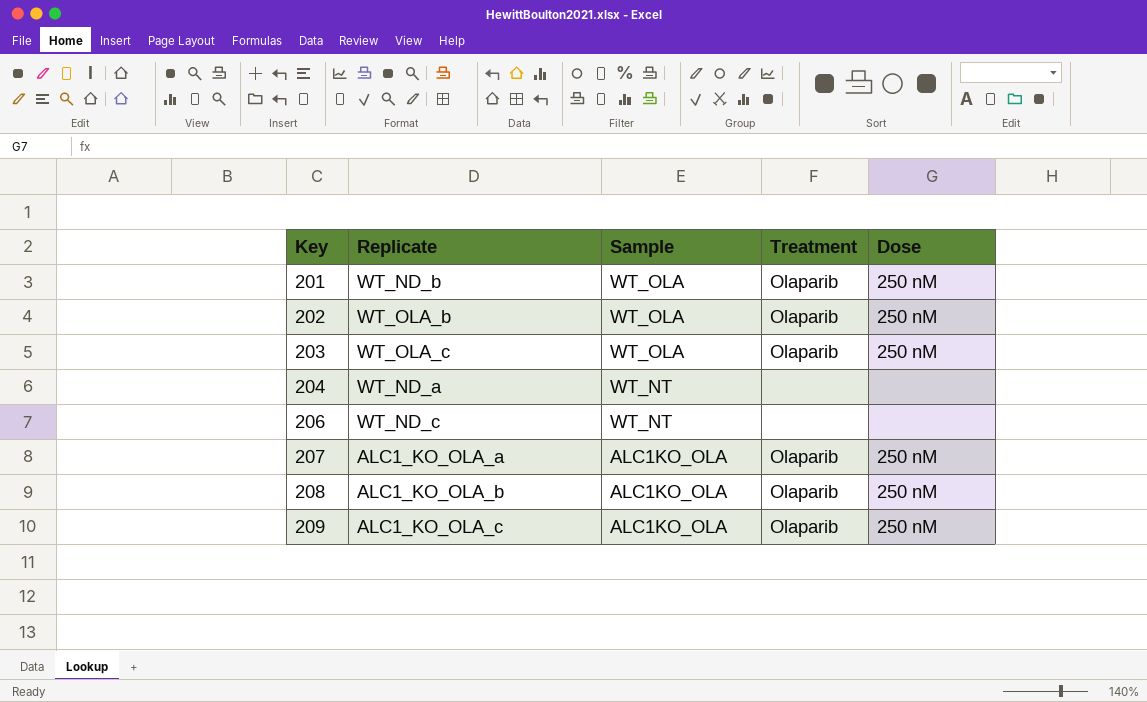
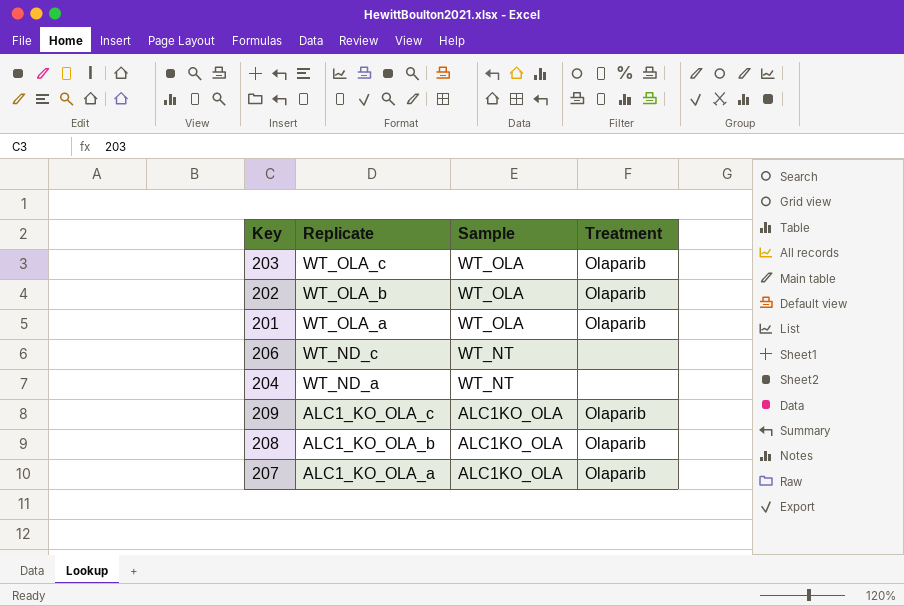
row order: Key ascending -> Replicate descending
column Dose | position: 5 -> none
201 | Replicate: WT_ND_b -> WT_OLA_a

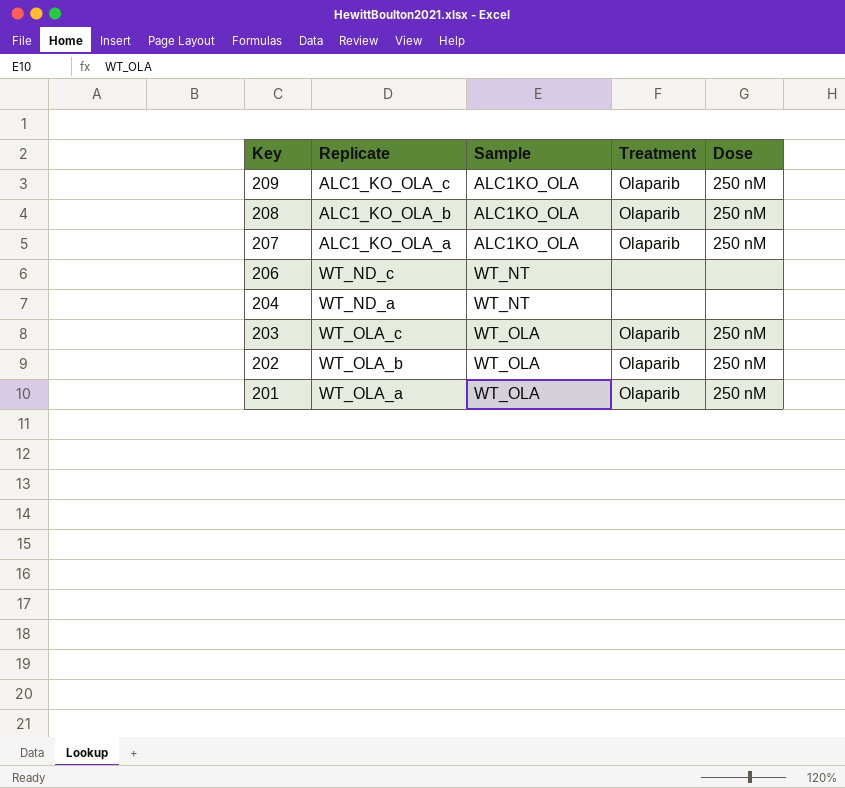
row order: Replicate descending -> Key descending
column Dose | position: none -> 5

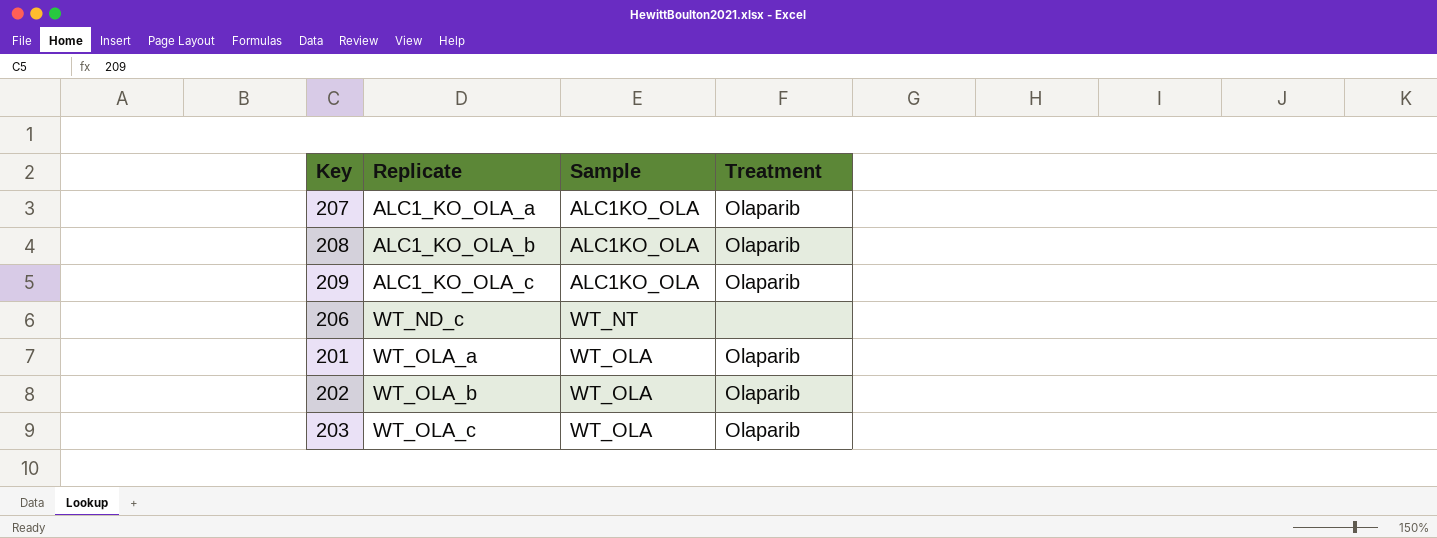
row order: Key descending -> Replicate ascending
column Dose | position: 5 -> none
row 204: WT_ND_a | WT_NT | none | none -> none

